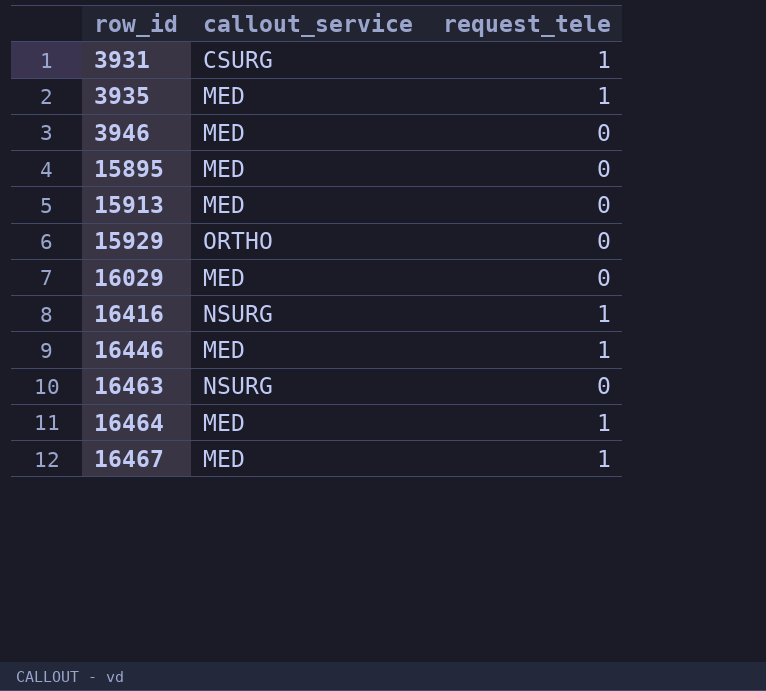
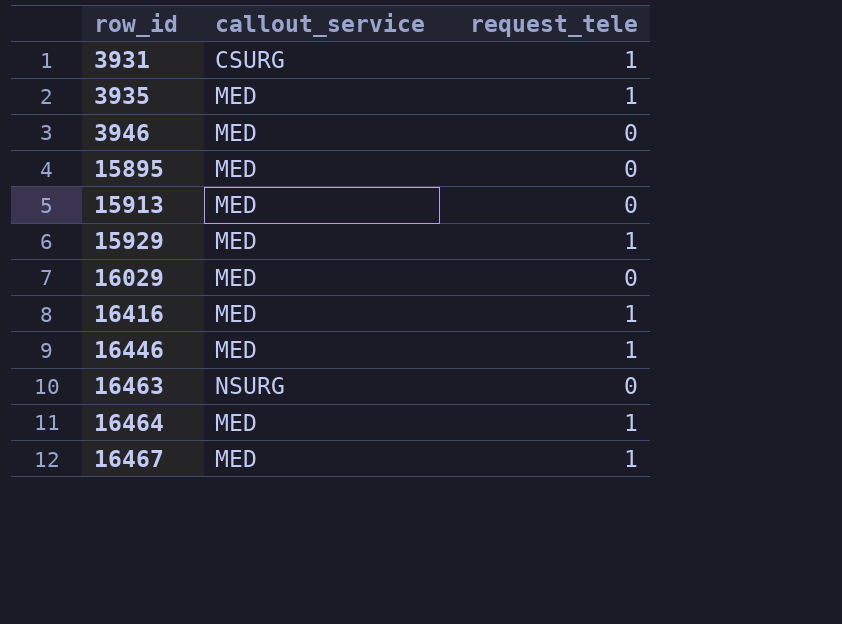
15929 | callout_service: ORTHO -> MED
15929 | request_tele: 0 -> 1
16416 | callout_service: NSURG -> MED

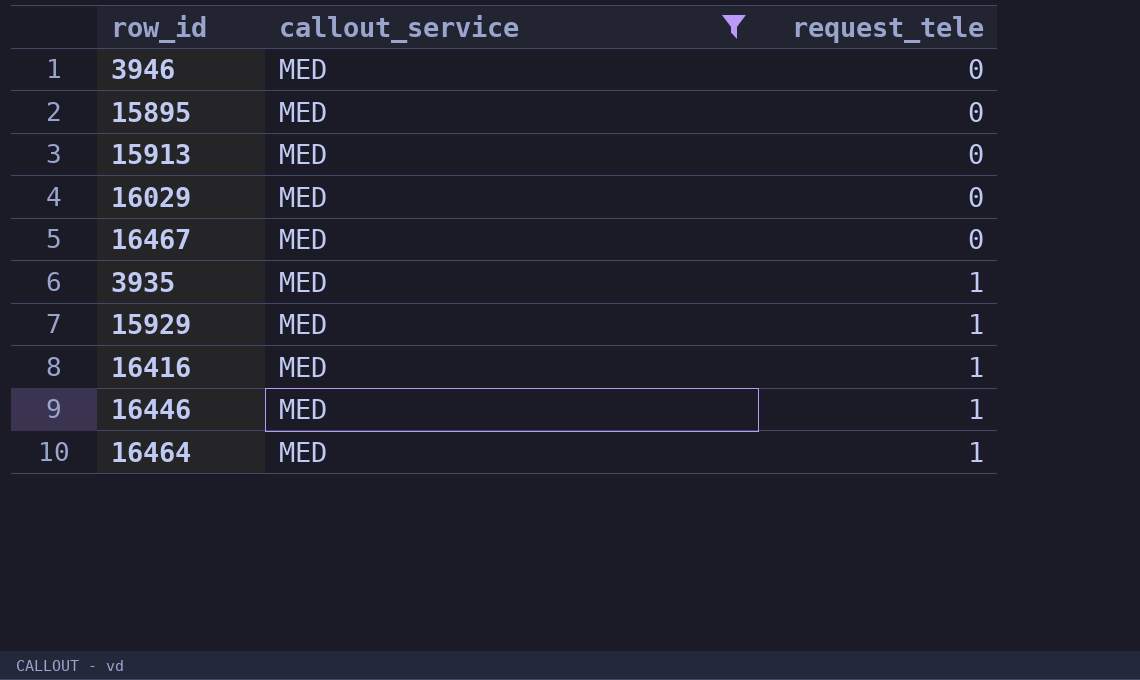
filter: none -> callout_service = MED
row order: row_id ascending -> request_tele ascending
16467 | request_tele: 1 -> 0

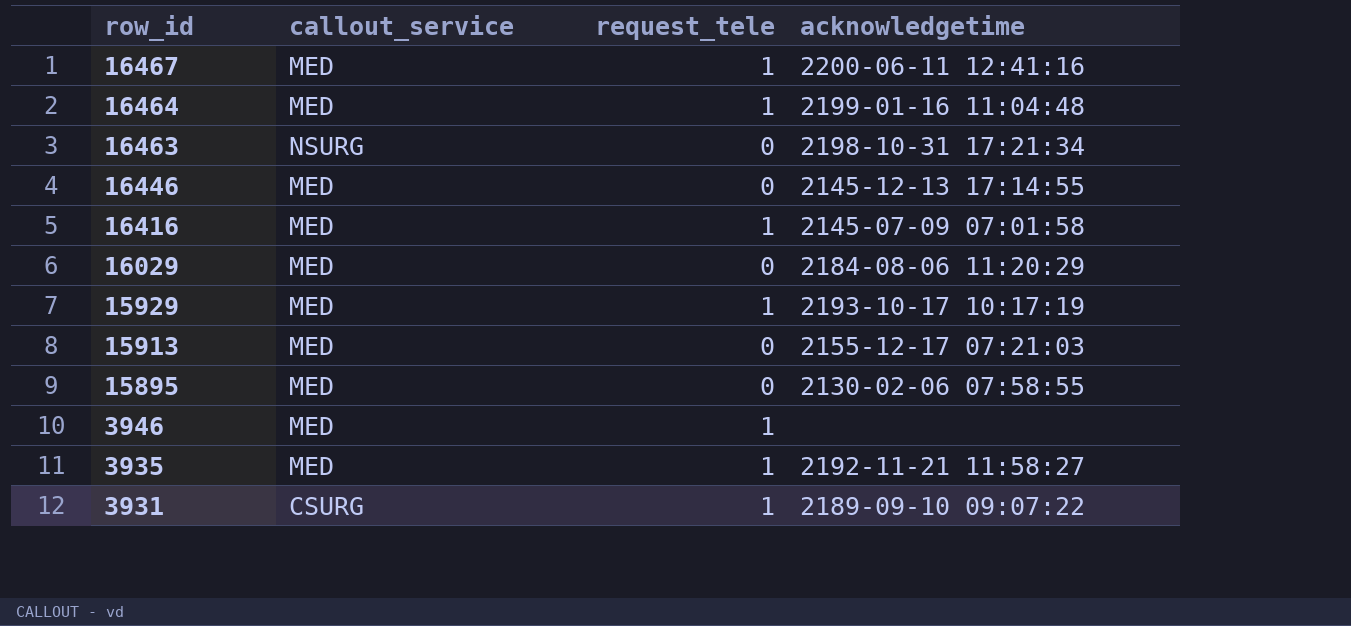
filter: callout_service = MED -> none
row order: request_tele ascending -> row_id descending
column acknowledgetime | position: none -> 4
16467 | request_tele: 0 -> 1
16446 | request_tele: 1 -> 0
3946 | request_tele: 0 -> 1

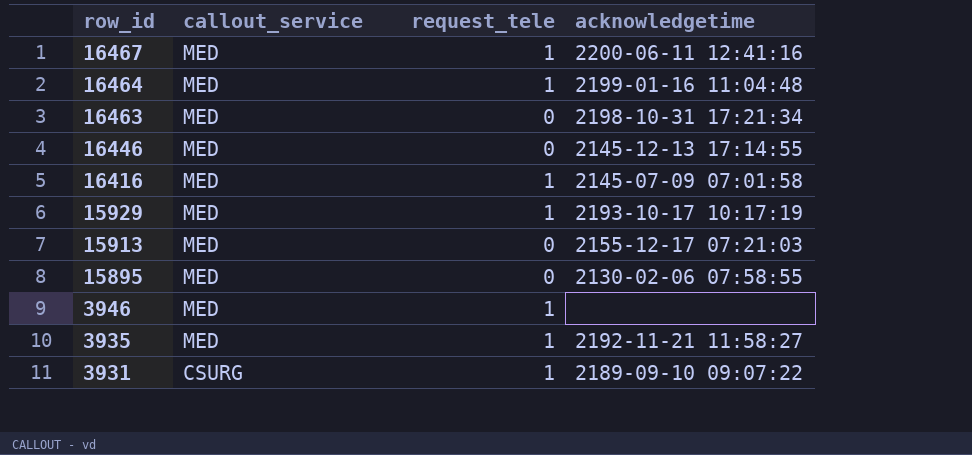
row 16029: MED | 0 | 2184-08-06 11:20:29 -> none
16463 | callout_service: NSURG -> MED

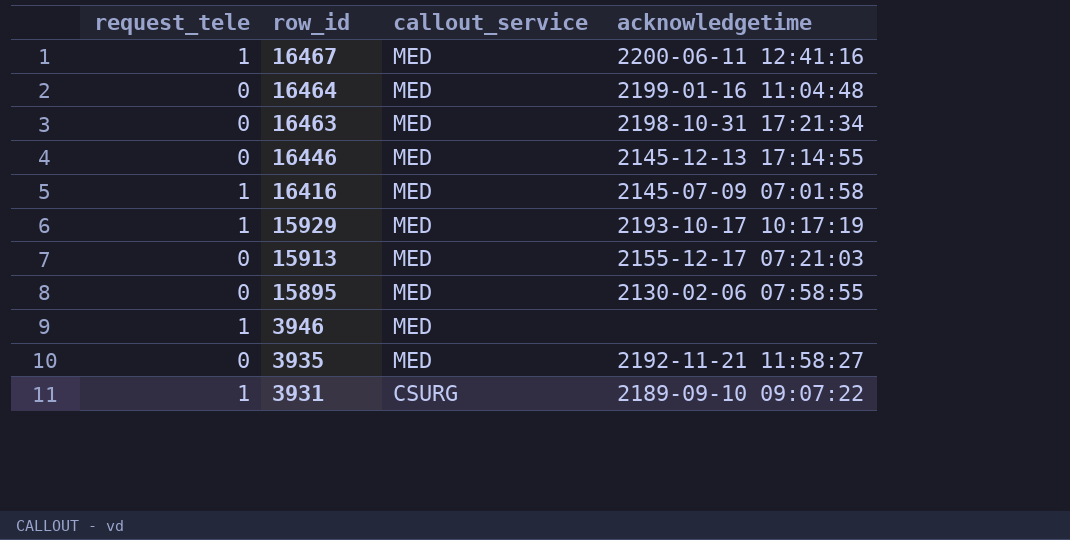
column request_tele | position: 3 -> 1
16464 | request_tele: 1 -> 0
3935 | request_tele: 1 -> 0

